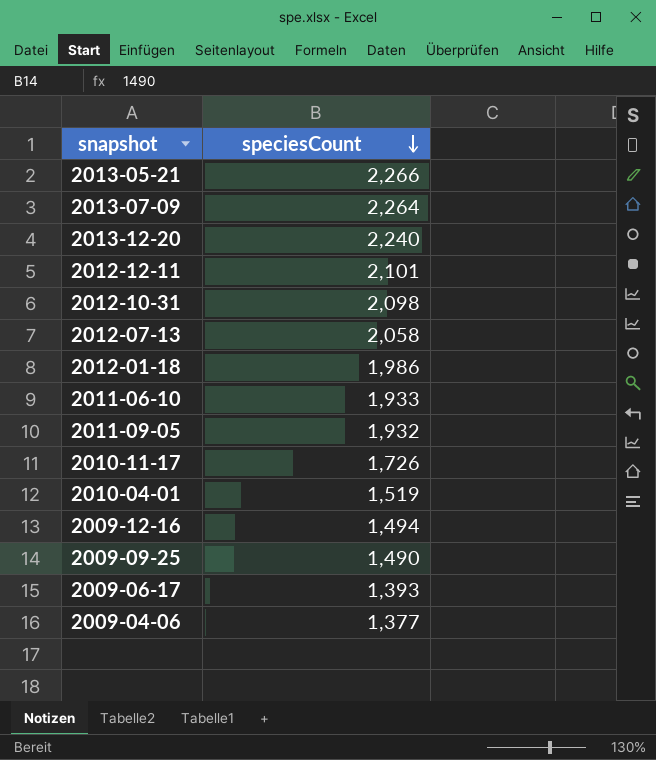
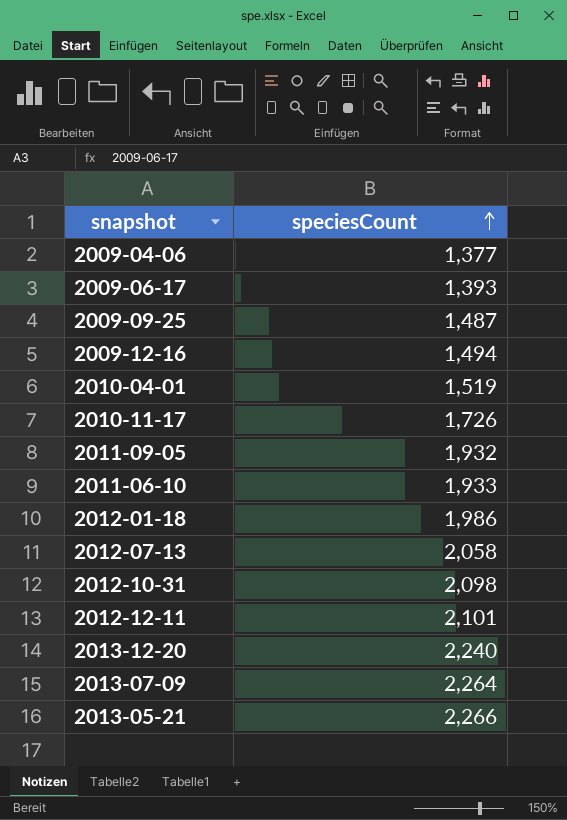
row order: speciesCount descending -> speciesCount ascending
2009-09-25 | speciesCount: 1,490 -> 1,487

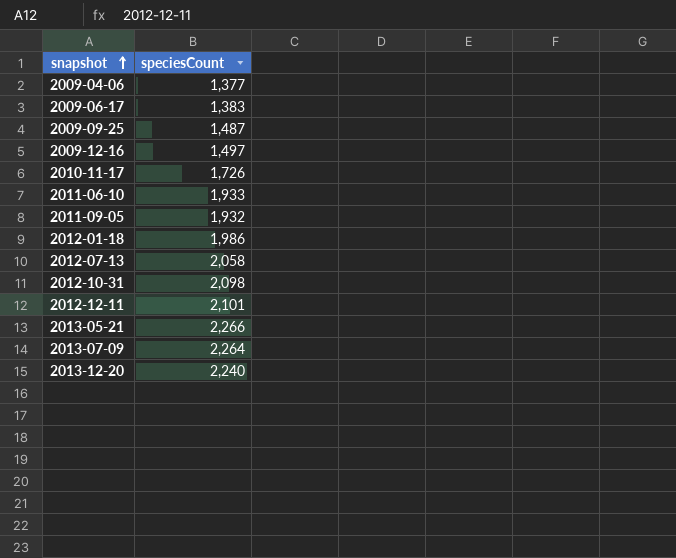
row order: speciesCount ascending -> snapshot ascending
row 2010-04-01: 1,519 -> none
2009-06-17 | speciesCount: 1,393 -> 1,383
2009-12-16 | speciesCount: 1,494 -> 1,497

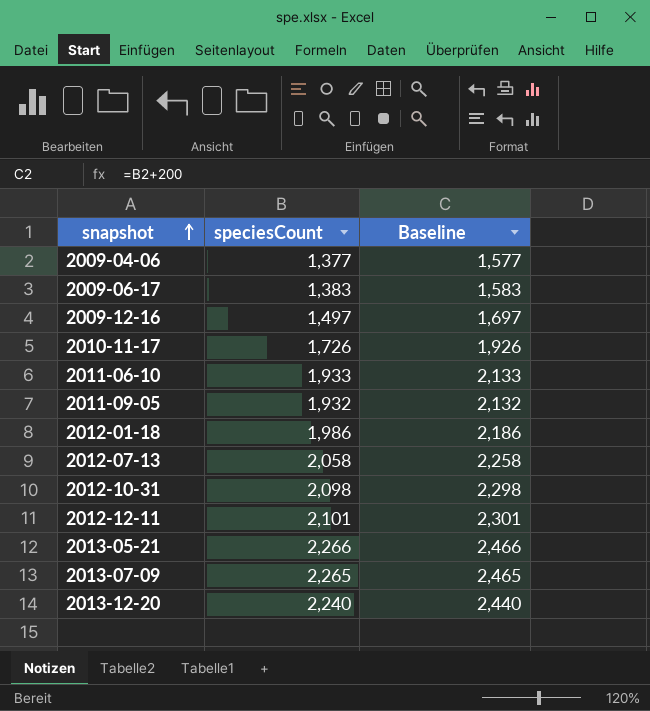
column Baseline | formula: none -> [speciesCount] + 200
row 2009-09-25: 1,487 -> none
2013-07-09 | speciesCount: 2,264 -> 2,265

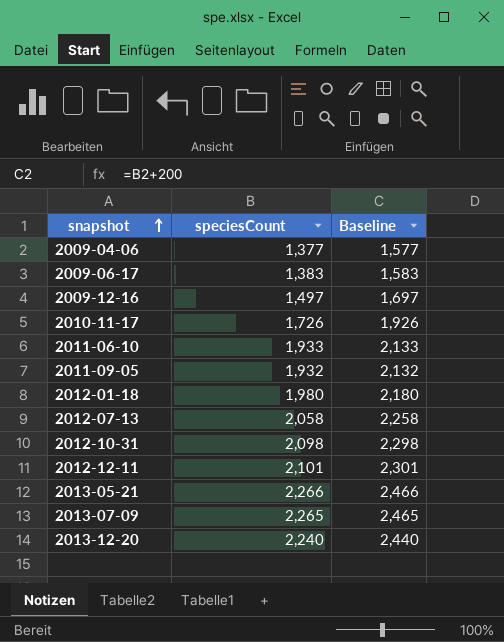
2012-01-18 | speciesCount: 1,986 -> 1,980
2012-01-18 | Baseline: 2,186 -> 2,180

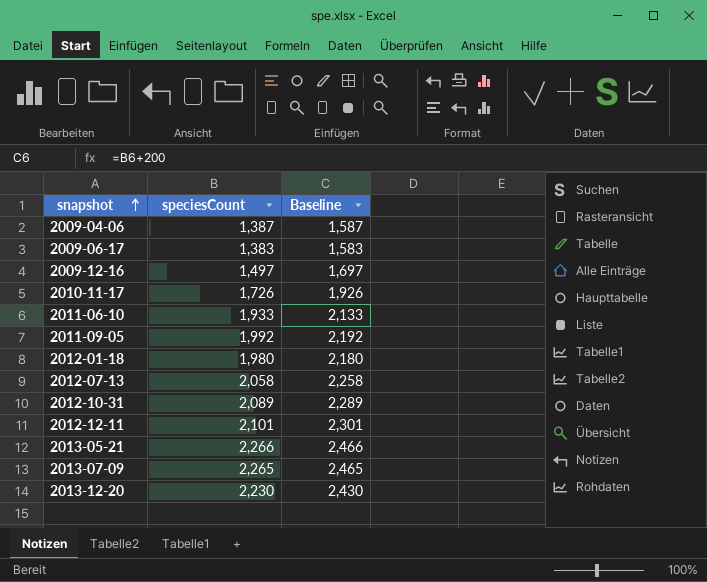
2009-04-06 | speciesCount: 1,377 -> 1,387
2009-04-06 | Baseline: 1,577 -> 1,587
2011-09-05 | speciesCount: 1,932 -> 1,992
2011-09-05 | Baseline: 2,132 -> 2,192
2012-10-31 | speciesCount: 2,098 -> 2,089
2012-10-31 | Baseline: 2,298 -> 2,289
2013-12-20 | speciesCount: 2,240 -> 2,230
2013-12-20 | Baseline: 2,440 -> 2,430

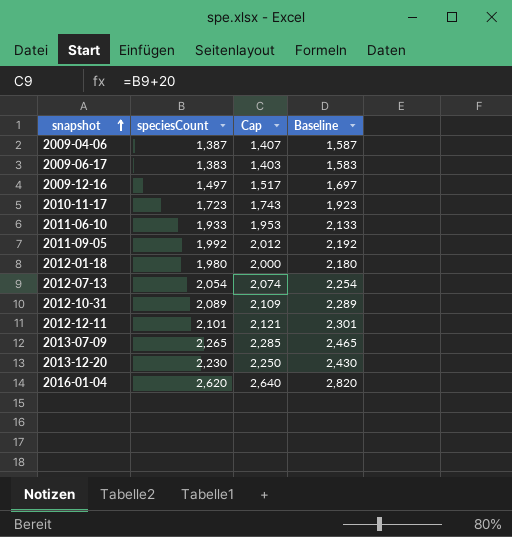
column Cap | formula: none -> [speciesCount] + 20
row 2013-05-21: 2,266 | 2,466 -> none
2010-11-17 | speciesCount: 1,726 -> 1,723
2010-11-17 | Baseline: 1,926 -> 1,923
2012-07-13 | speciesCount: 2,058 -> 2,054
2012-07-13 | Baseline: 2,258 -> 2,254
row 2016-01-04: none -> 2,620 | 2,640 | 2,820

